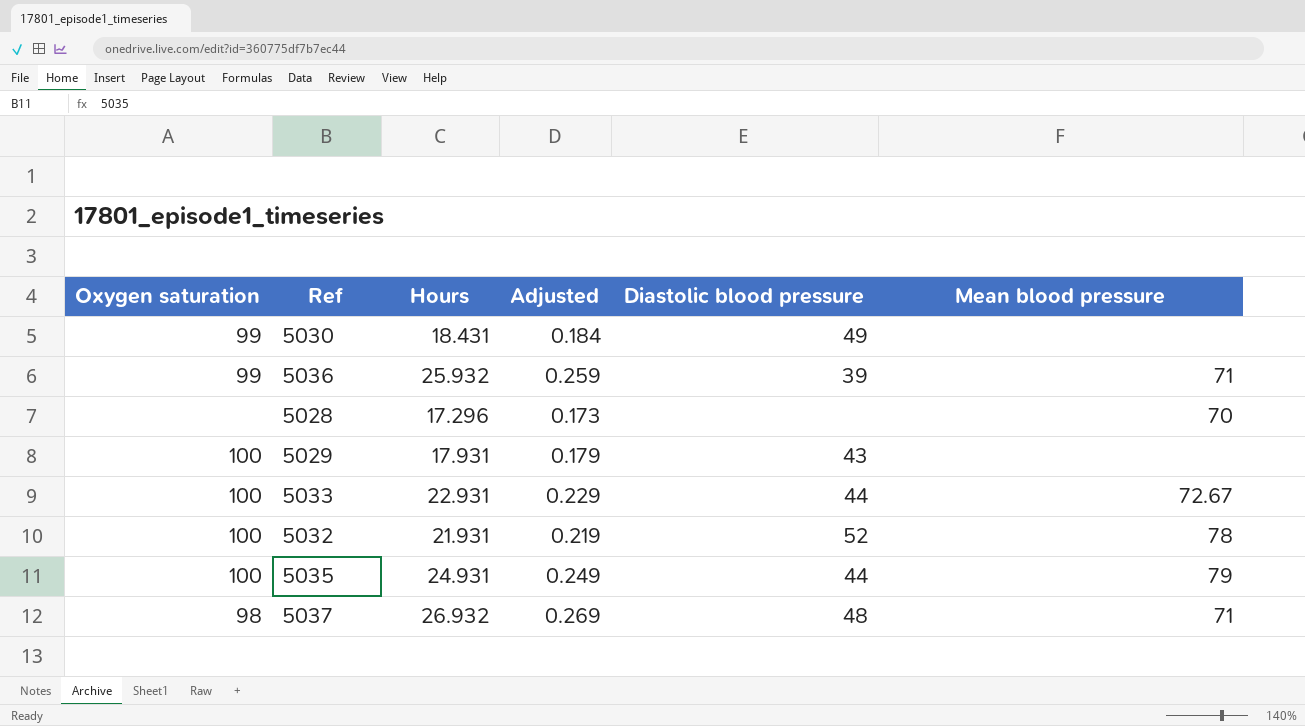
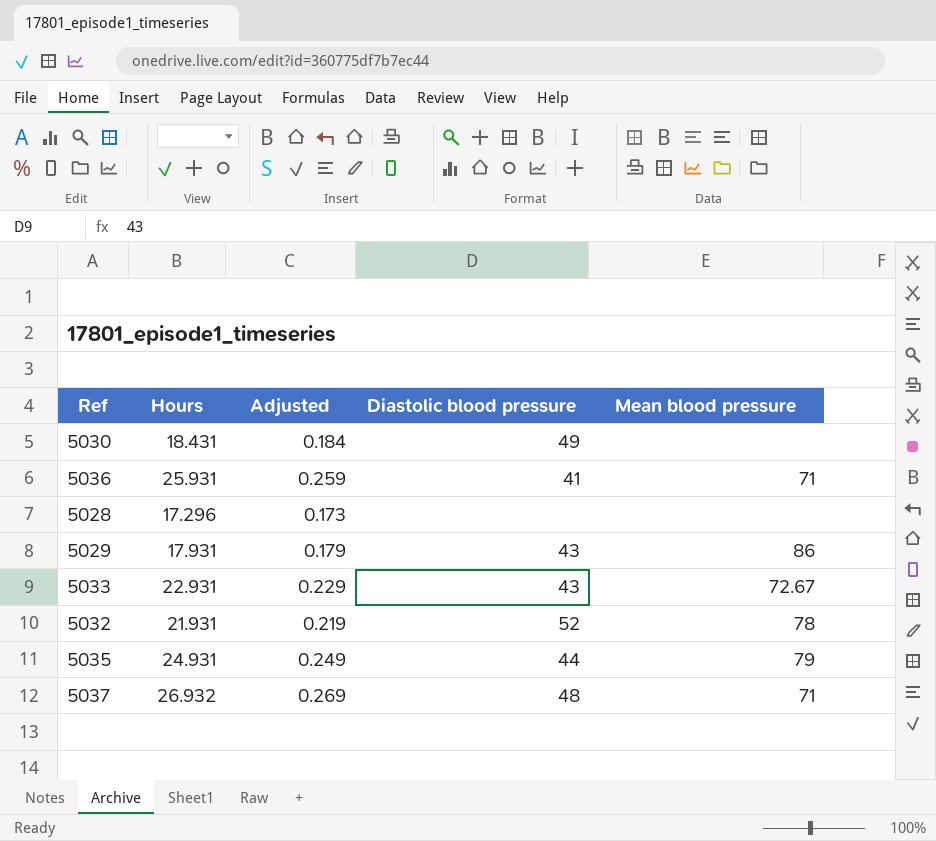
column Oxygen saturation | position: 1 -> none
5036 | Hours: 25.932 -> 25.931
5036 | Diastolic blood pressure: 39 -> 41
5028 | Mean blood pressure: 70 -> none
5029 | Mean blood pressure: none -> 86
5033 | Diastolic blood pressure: 44 -> 43

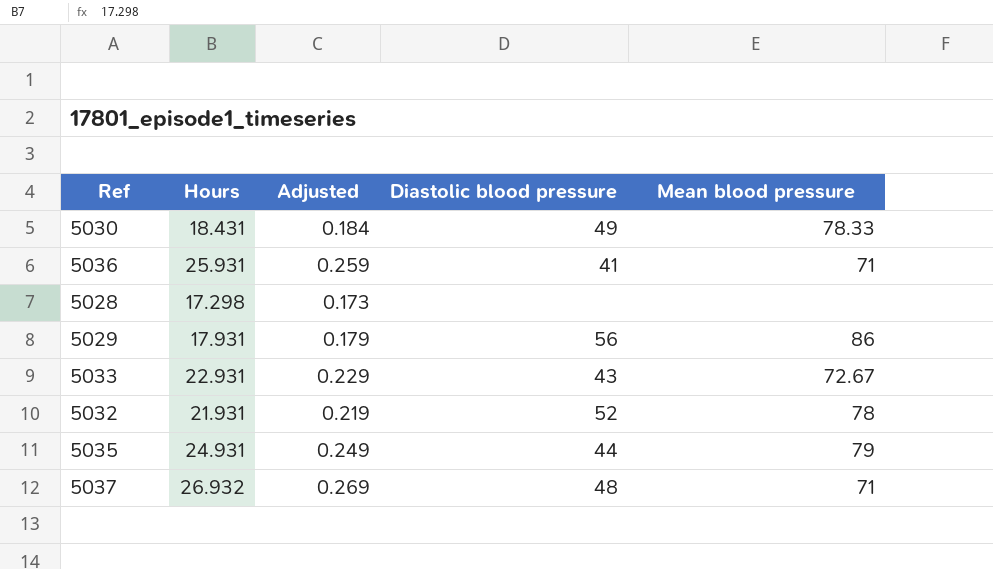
5030 | Mean blood pressure: none -> 78.33
5028 | Hours: 17.296 -> 17.298
5029 | Diastolic blood pressure: 43 -> 56

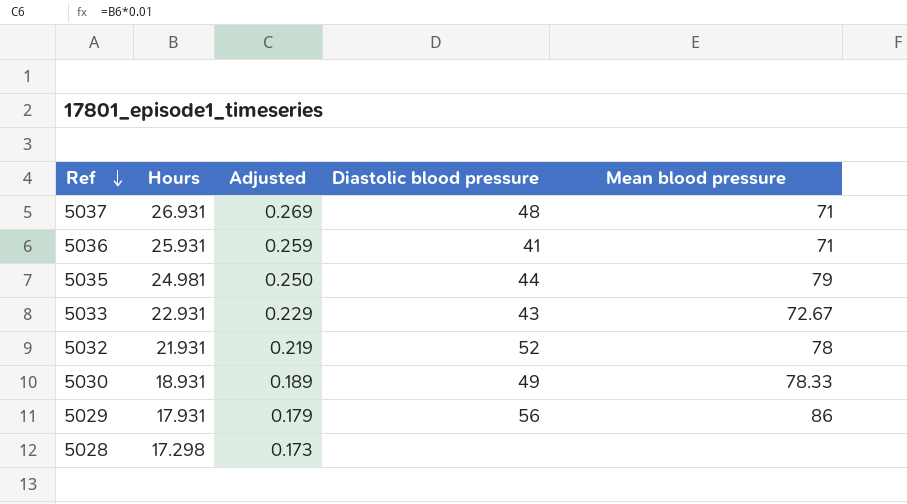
row order: none -> Ref descending
5037 | Hours: 26.932 -> 26.931
5035 | Hours: 24.931 -> 24.981
5035 | Adjusted: 0.249 -> 0.250
5030 | Hours: 18.431 -> 18.931
5030 | Adjusted: 0.184 -> 0.189

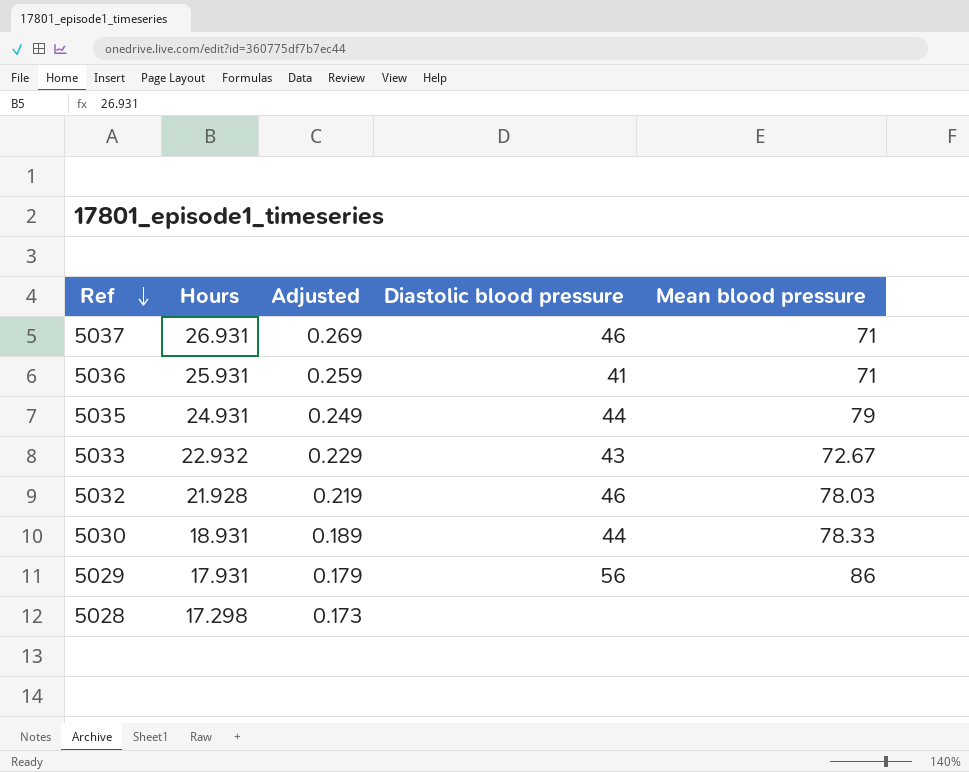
5037 | Diastolic blood pressure: 48 -> 46
5035 | Hours: 24.981 -> 24.931
5035 | Adjusted: 0.250 -> 0.249
5033 | Hours: 22.931 -> 22.932
5032 | Hours: 21.931 -> 21.928
5032 | Diastolic blood pressure: 52 -> 46
5032 | Mean blood pressure: 78 -> 78.03
5030 | Diastolic blood pressure: 49 -> 44

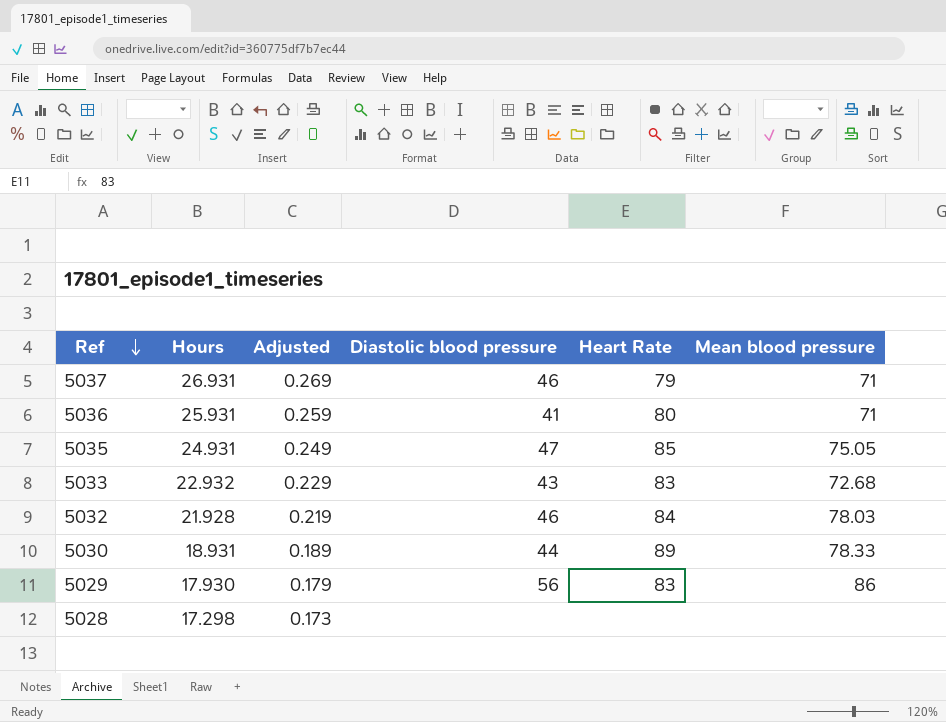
column Heart Rate | position: none -> 5
5035 | Diastolic blood pressure: 44 -> 47
5035 | Mean blood pressure: 79 -> 75.05
5033 | Mean blood pressure: 72.67 -> 72.68
5029 | Hours: 17.931 -> 17.930

